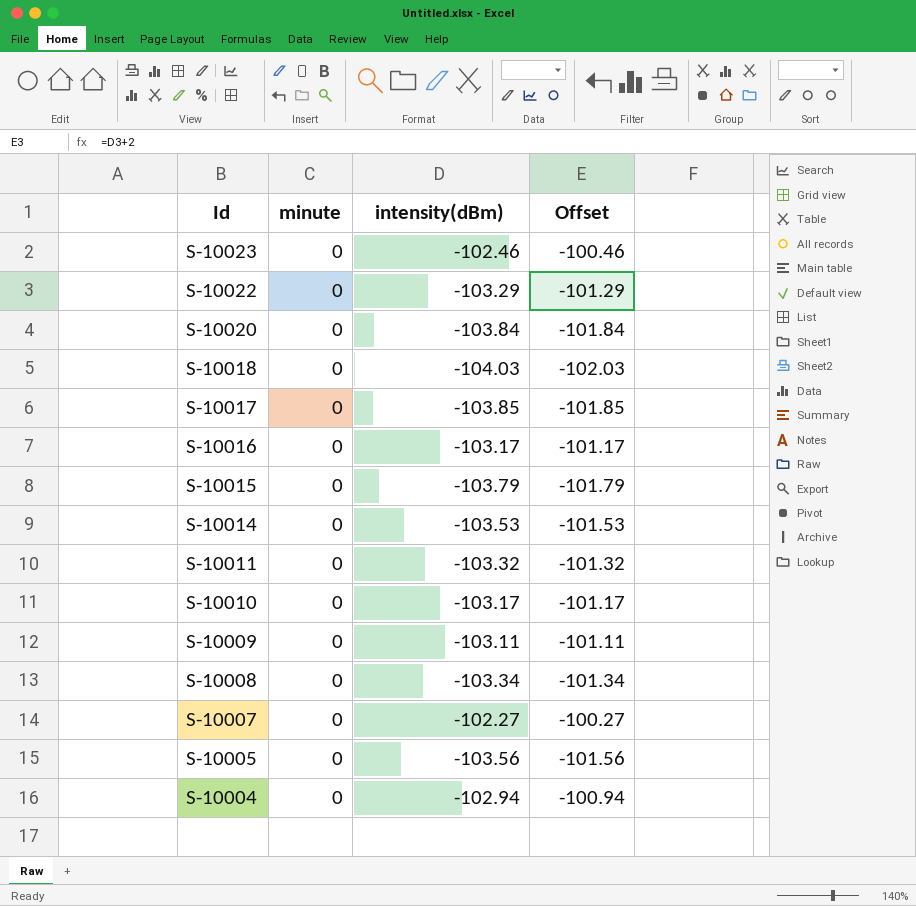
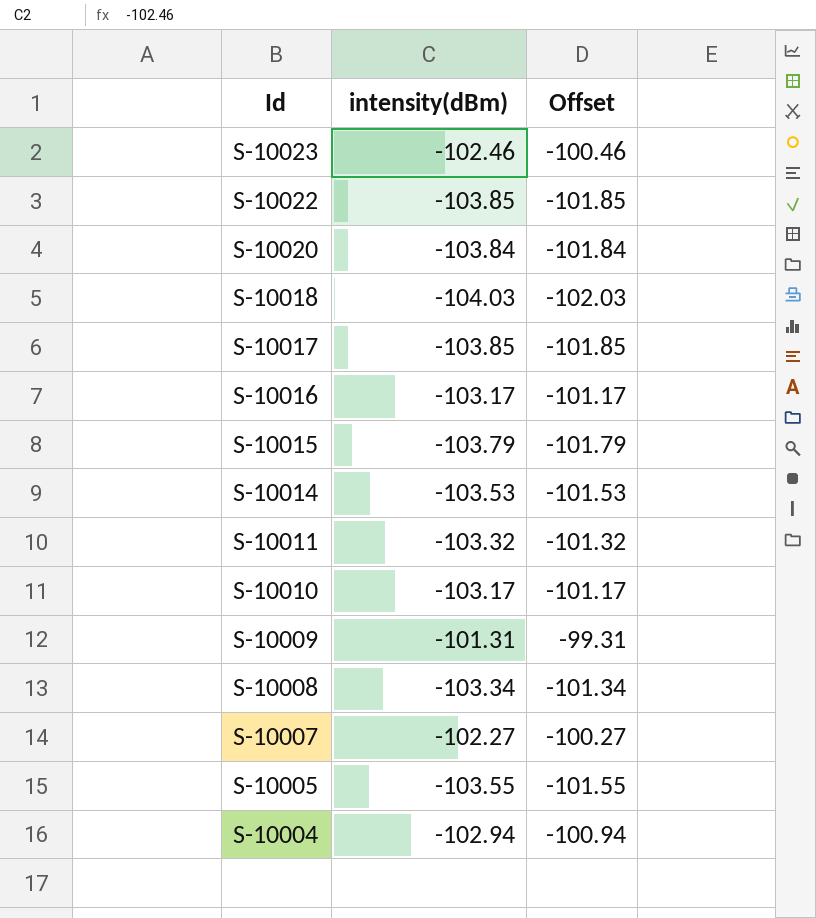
column minute | position: 2 -> none
S-10022 | intensity(dBm): -103.29 -> -103.85
S-10022 | Offset: -101.29 -> -101.85
S-10009 | intensity(dBm): -103.11 -> -101.31
S-10009 | Offset: -101.11 -> -99.31
S-10005 | intensity(dBm): -103.56 -> -103.55
S-10005 | Offset: -101.56 -> -101.55

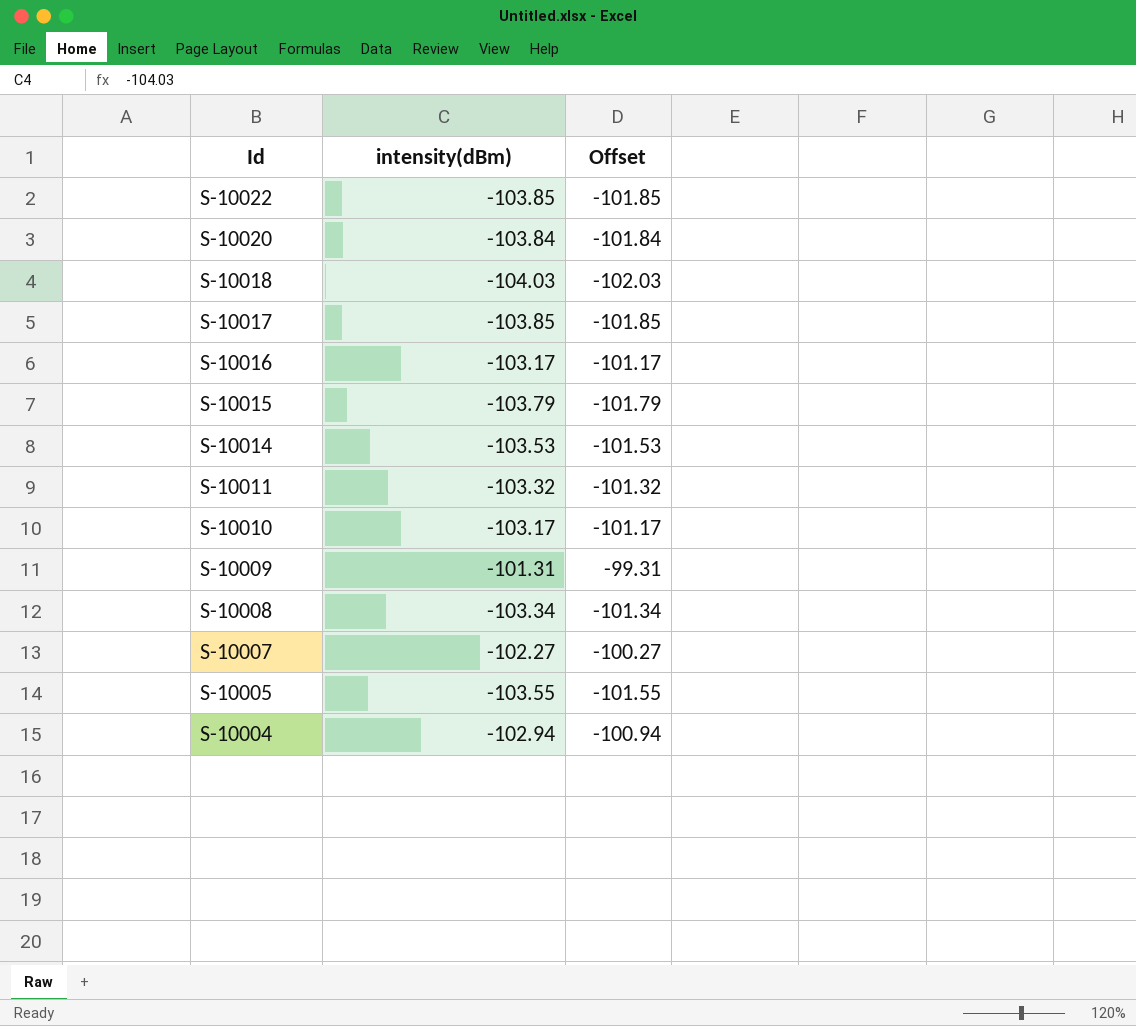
row S-10023: -102.46 | -100.46 -> none

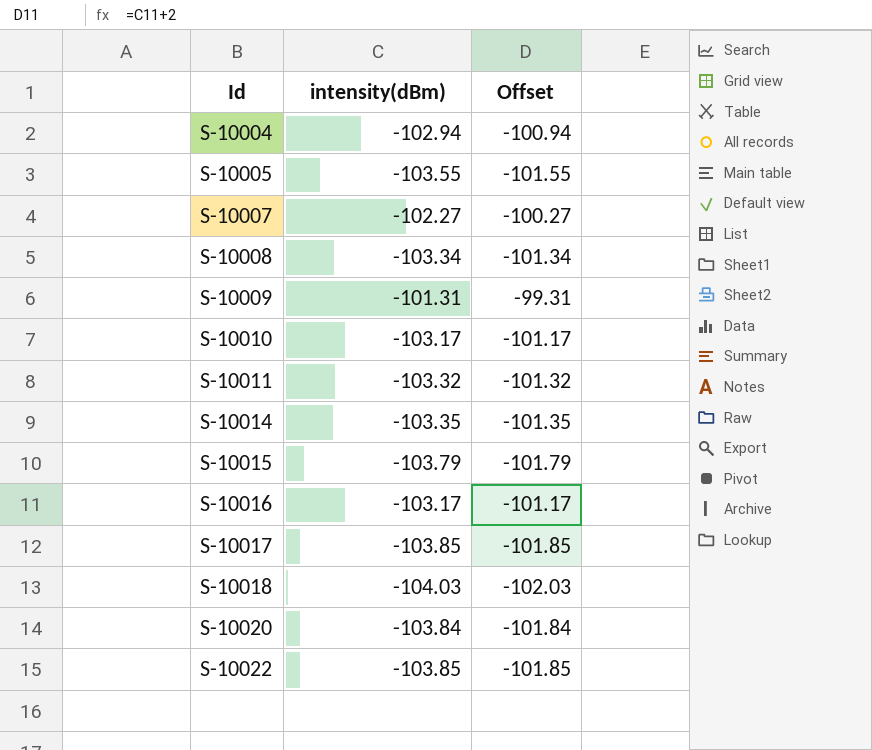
row order: Id descending -> Id ascending
S-10014 | intensity(dBm): -103.53 -> -103.35
S-10014 | Offset: -101.53 -> -101.35

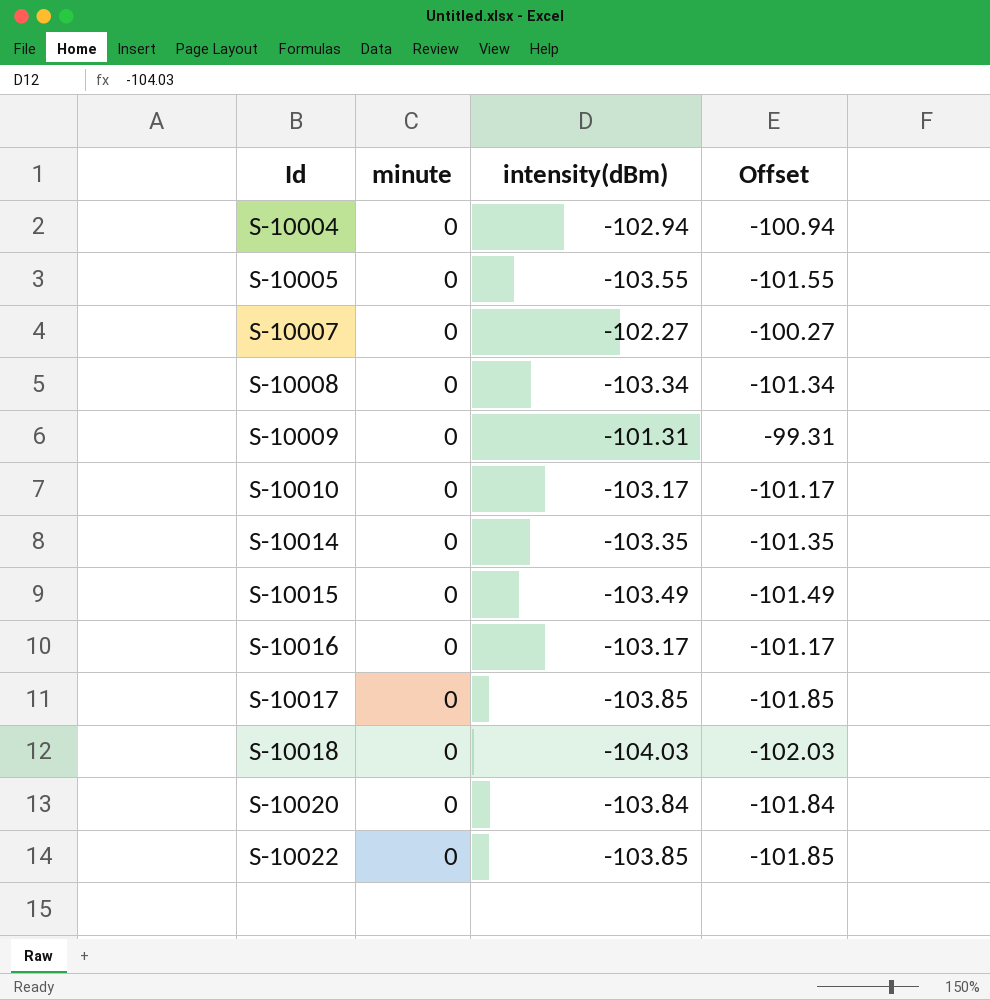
column minute | position: none -> 2
row S-10011: -103.32 | -101.32 -> none
S-10015 | intensity(dBm): -103.79 -> -103.49
S-10015 | Offset: -101.79 -> -101.49

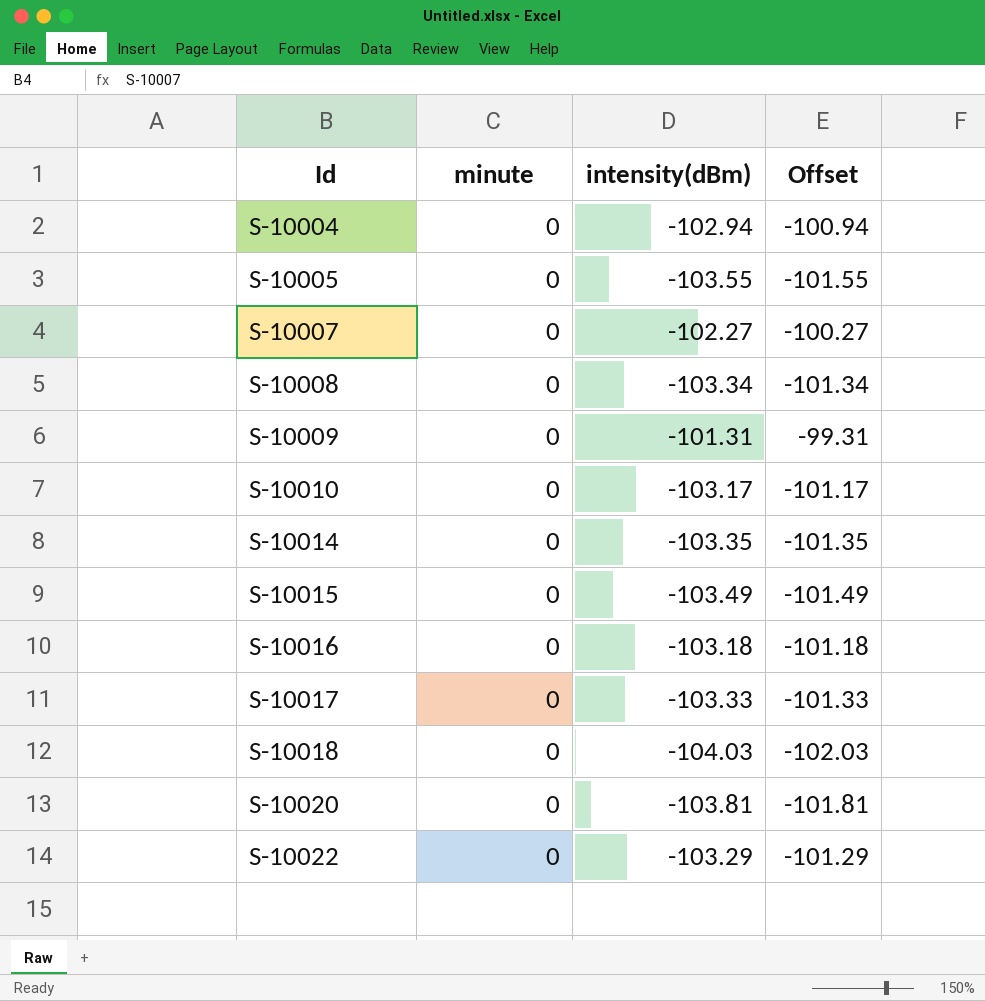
S-10016 | intensity(dBm): -103.17 -> -103.18
S-10016 | Offset: -101.17 -> -101.18
S-10017 | intensity(dBm): -103.85 -> -103.33
S-10017 | Offset: -101.85 -> -101.33
S-10020 | intensity(dBm): -103.84 -> -103.81
S-10020 | Offset: -101.84 -> -101.81
S-10022 | intensity(dBm): -103.85 -> -103.29
S-10022 | Offset: -101.85 -> -101.29

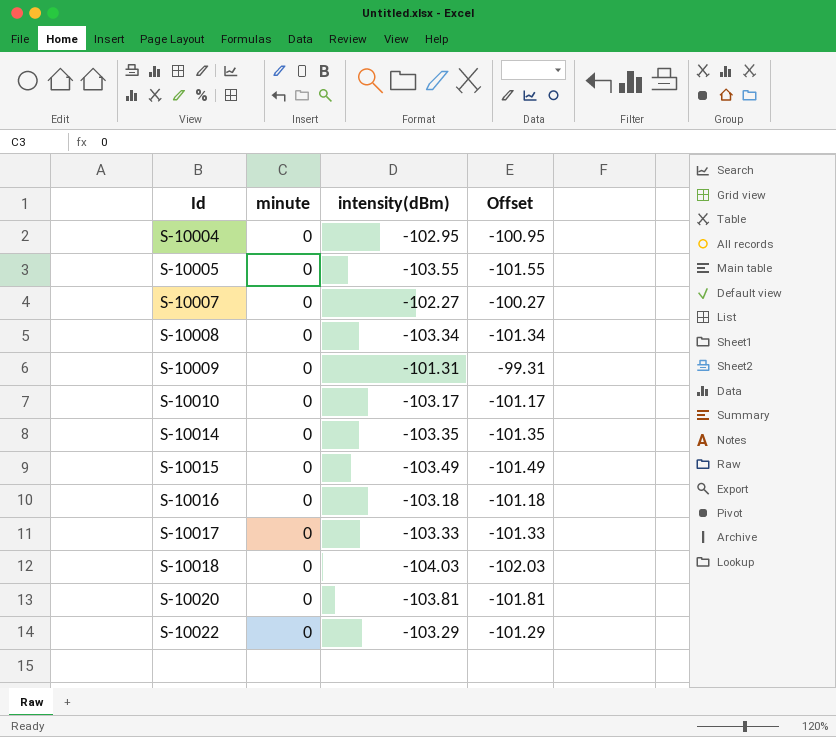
S-10004 | intensity(dBm): -102.94 -> -102.95
S-10004 | Offset: -100.94 -> -100.95

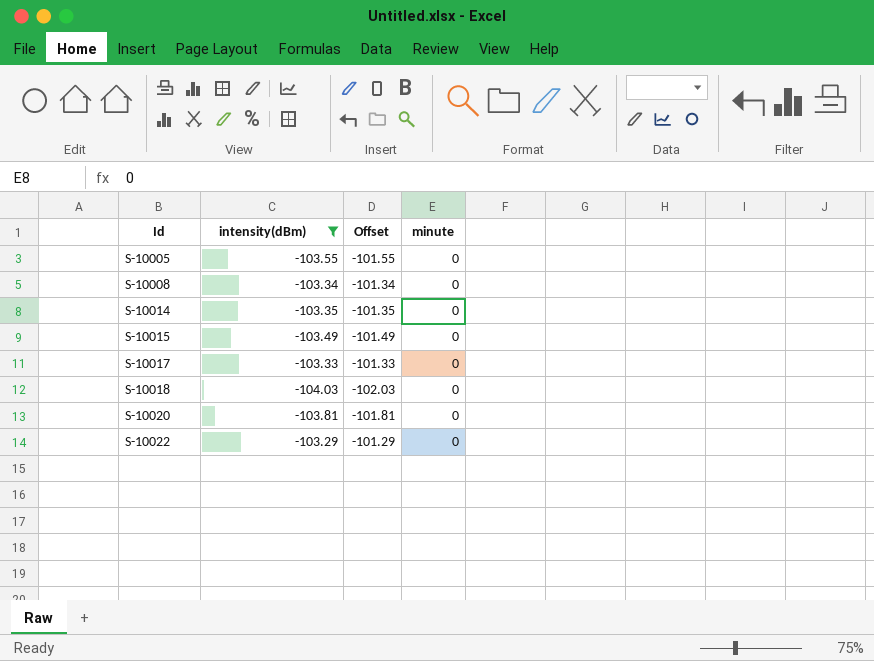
filter: none -> intensity(dBm) <= -103.29
column minute | position: 2 -> 4

